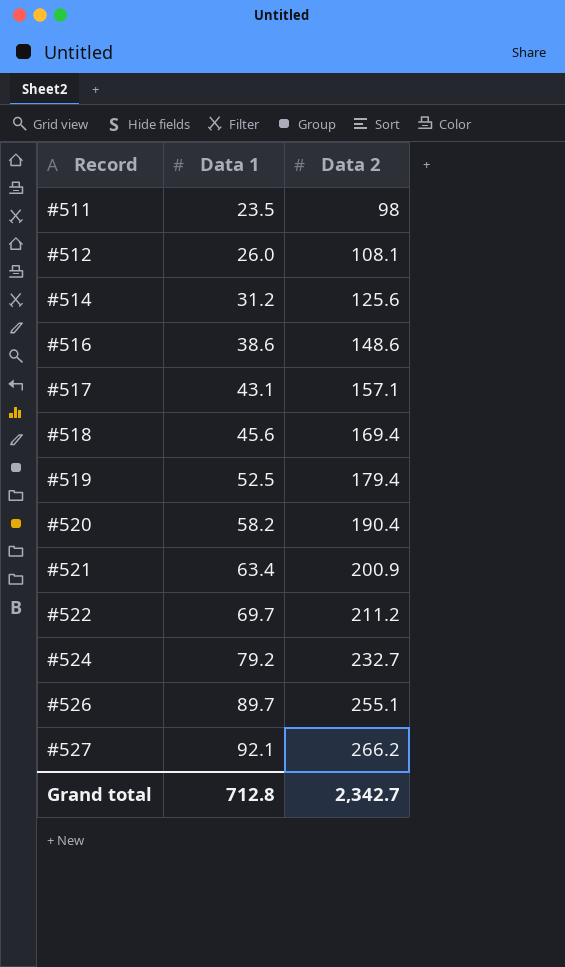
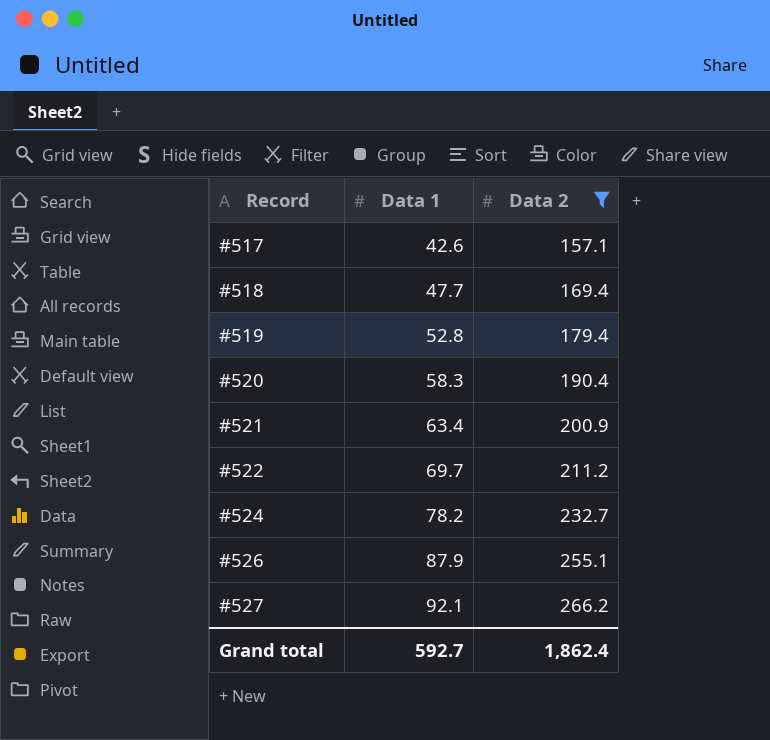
filter: none -> Data 2 >= 157.1
#517 | Data 1: 43.1 -> 42.6
#518 | Data 1: 45.6 -> 47.7
#519 | Data 1: 52.5 -> 52.8
#520 | Data 1: 58.2 -> 58.3
#524 | Data 1: 79.2 -> 78.2
#526 | Data 1: 89.7 -> 87.9
Grand total | Data 1: 712.8 -> 592.7
Grand total | Data 2: 2,342.7 -> 1,862.4

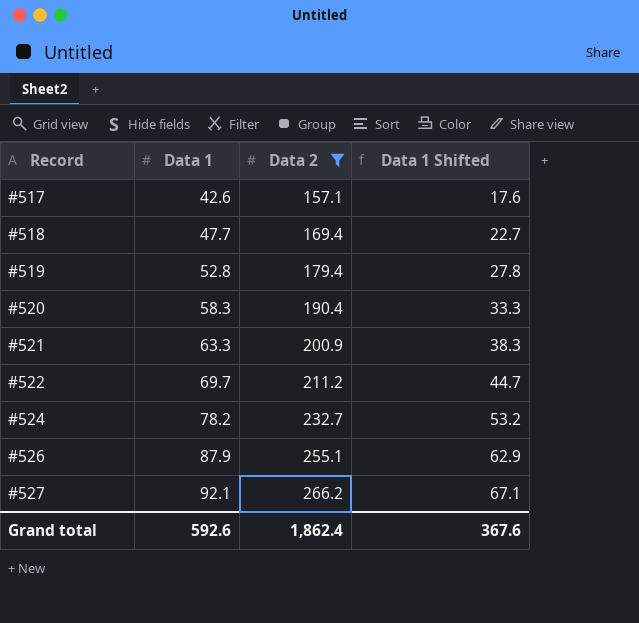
column Data 1 Shifted | formula: none -> [Data 1] - 25
#521 | Data 1: 63.4 -> 63.3
Grand total | Data 1: 592.7 -> 592.6

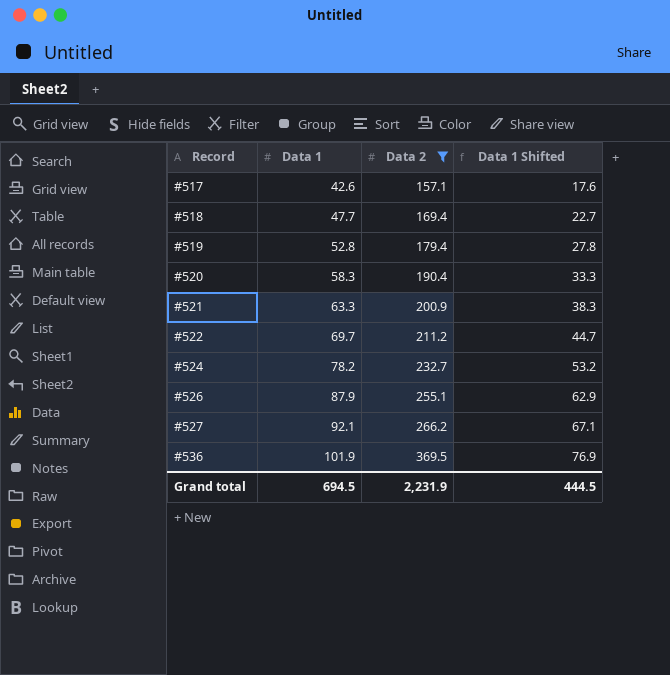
row #536: none -> 101.9 | 369.5 | 76.9
Grand total | Data 1: 592.6 -> 694.5
Grand total | Data 2: 1,862.4 -> 2,231.9
Grand total | Data 1 Shifted: 367.6 -> 444.5

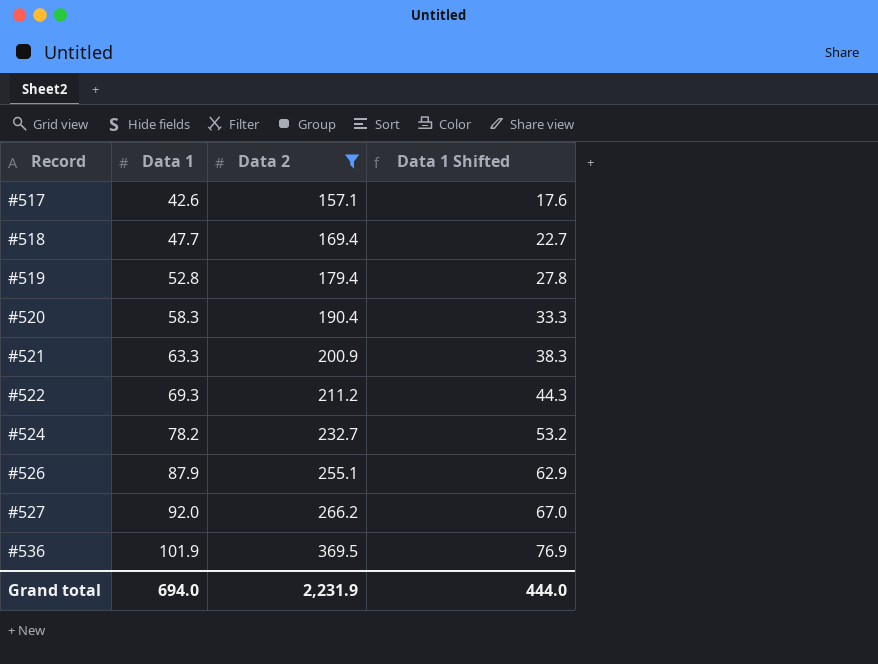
#522 | Data 1: 69.7 -> 69.3
#522 | Data 1 Shifted: 44.7 -> 44.3
#527 | Data 1: 92.1 -> 92.0
#527 | Data 1 Shifted: 67.1 -> 67.0
Grand total | Data 1: 694.5 -> 694.0
Grand total | Data 1 Shifted: 444.5 -> 444.0

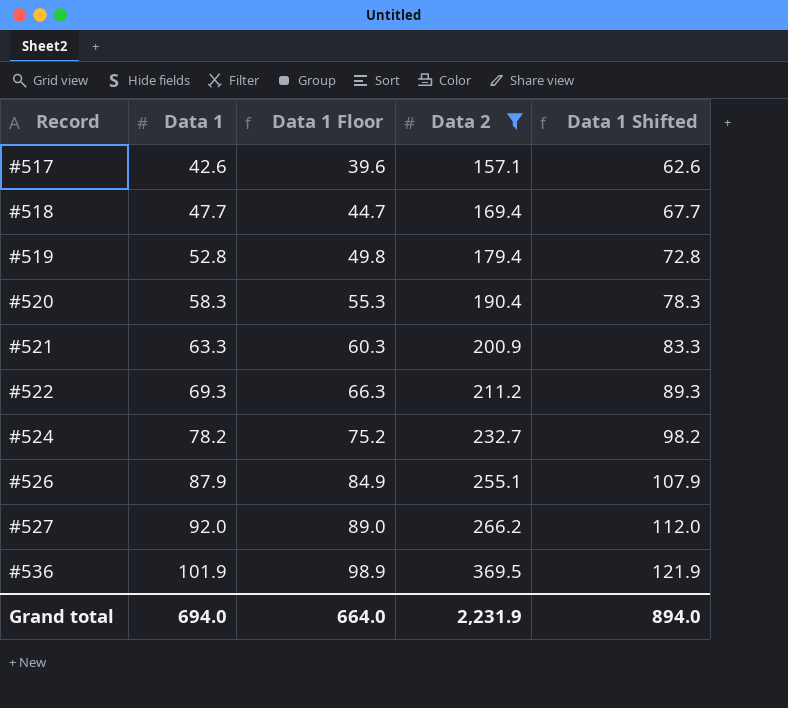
column Data 1 Floor | formula: none -> [Data 1] - 3
column Data 1 Shifted | formula: [Data 1] - 25 -> [Data 1] + 20
Grand total | Data 1 Shifted: 444.0 -> 894.0

